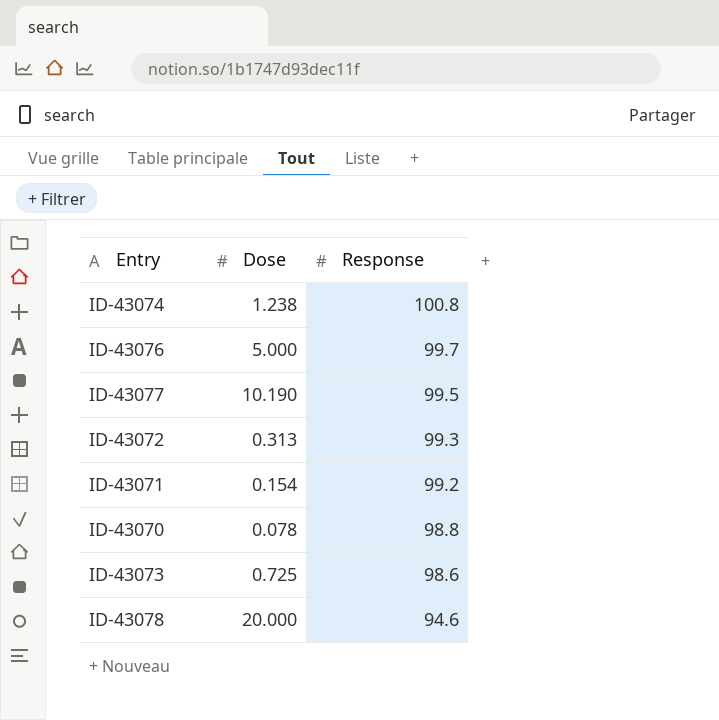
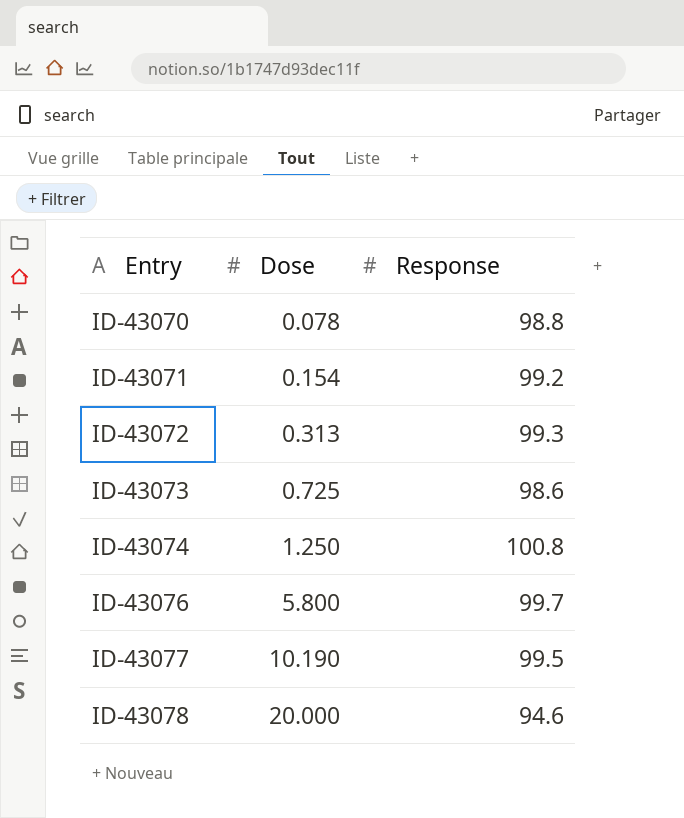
row order: Response descending -> Entry ascending
ID-43074 | Dose: 1.238 -> 1.250
ID-43076 | Dose: 5.000 -> 5.800

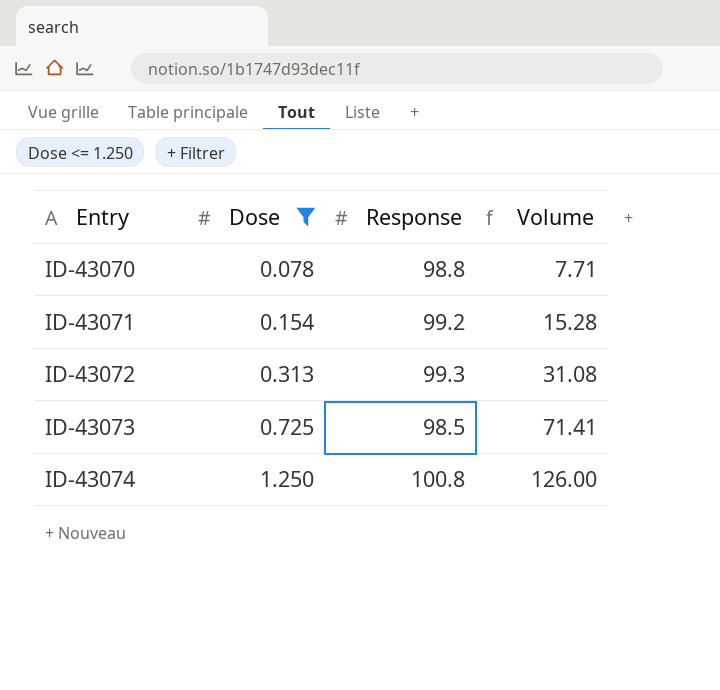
filter: none -> Dose <= 1.250
column Volume | formula: none -> [Dose] * [Response]
ID-43073 | Response: 98.6 -> 98.5

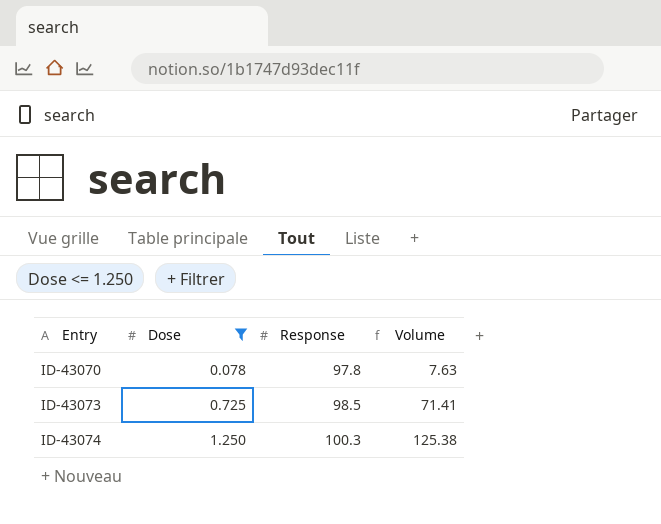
row ID-43071: 0.154 | 99.2 | 15.28 -> none
row ID-43072: 0.313 | 99.3 | 31.08 -> none
ID-43070 | Response: 98.8 -> 97.8
ID-43070 | Volume: 7.71 -> 7.63
ID-43074 | Response: 100.8 -> 100.3
ID-43074 | Volume: 126.00 -> 125.38

